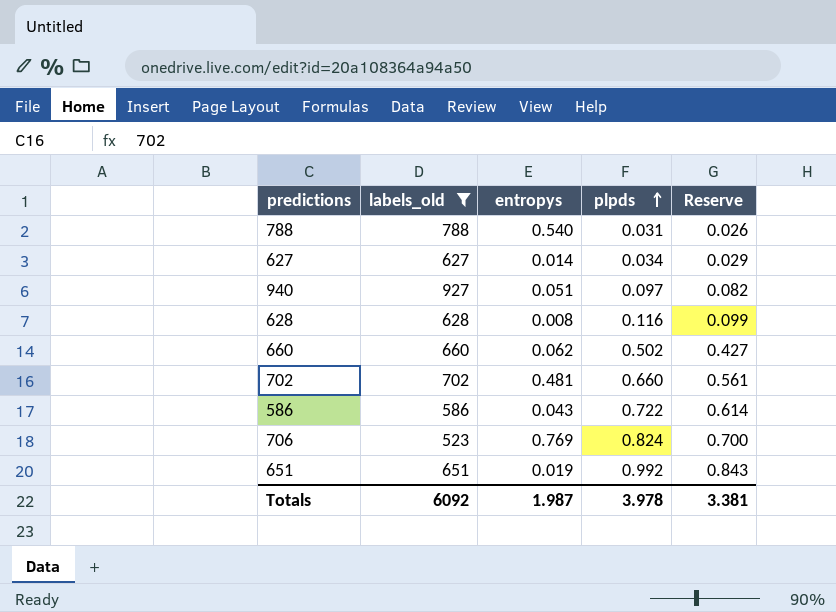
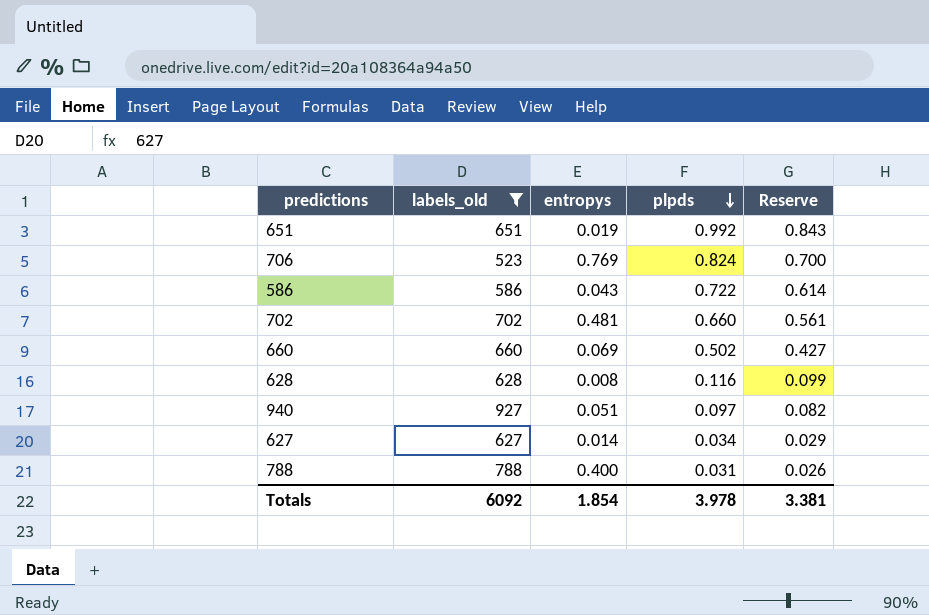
row order: plpds ascending -> plpds descending
660 | entropys: 0.062 -> 0.069
788 | entropys: 0.540 -> 0.400
Totals | entropys: 1.987 -> 1.854

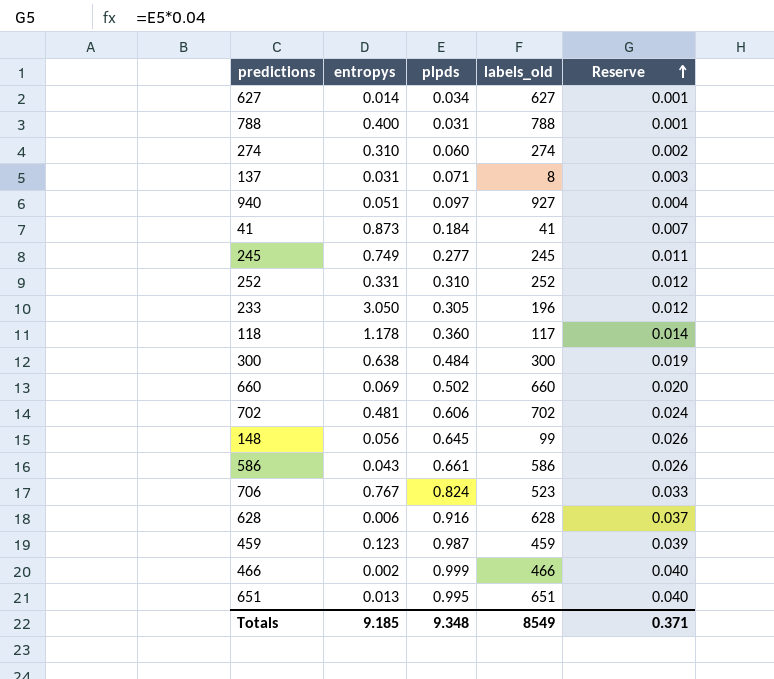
filter: labels_old >= 523 -> none
row order: plpds descending -> Reserve ascending
column labels_old | position: 2 -> 4
column Reserve | formula: [plpds] * 0.85 -> [plpds] * 0.04
702 | plpds: 0.660 -> 0.606
586 | plpds: 0.722 -> 0.661
706 | entropys: 0.769 -> 0.767
628 | entropys: 0.008 -> 0.006
628 | plpds: 0.116 -> 0.916
651 | entropys: 0.019 -> 0.013
651 | plpds: 0.992 -> 0.995
Totals | entropys: 1.854 -> 9.185
Totals | plpds: 3.978 -> 9.348
Totals | labels_old: 6092 -> 8549
Totals | Reserve: 3.381 -> 0.371

